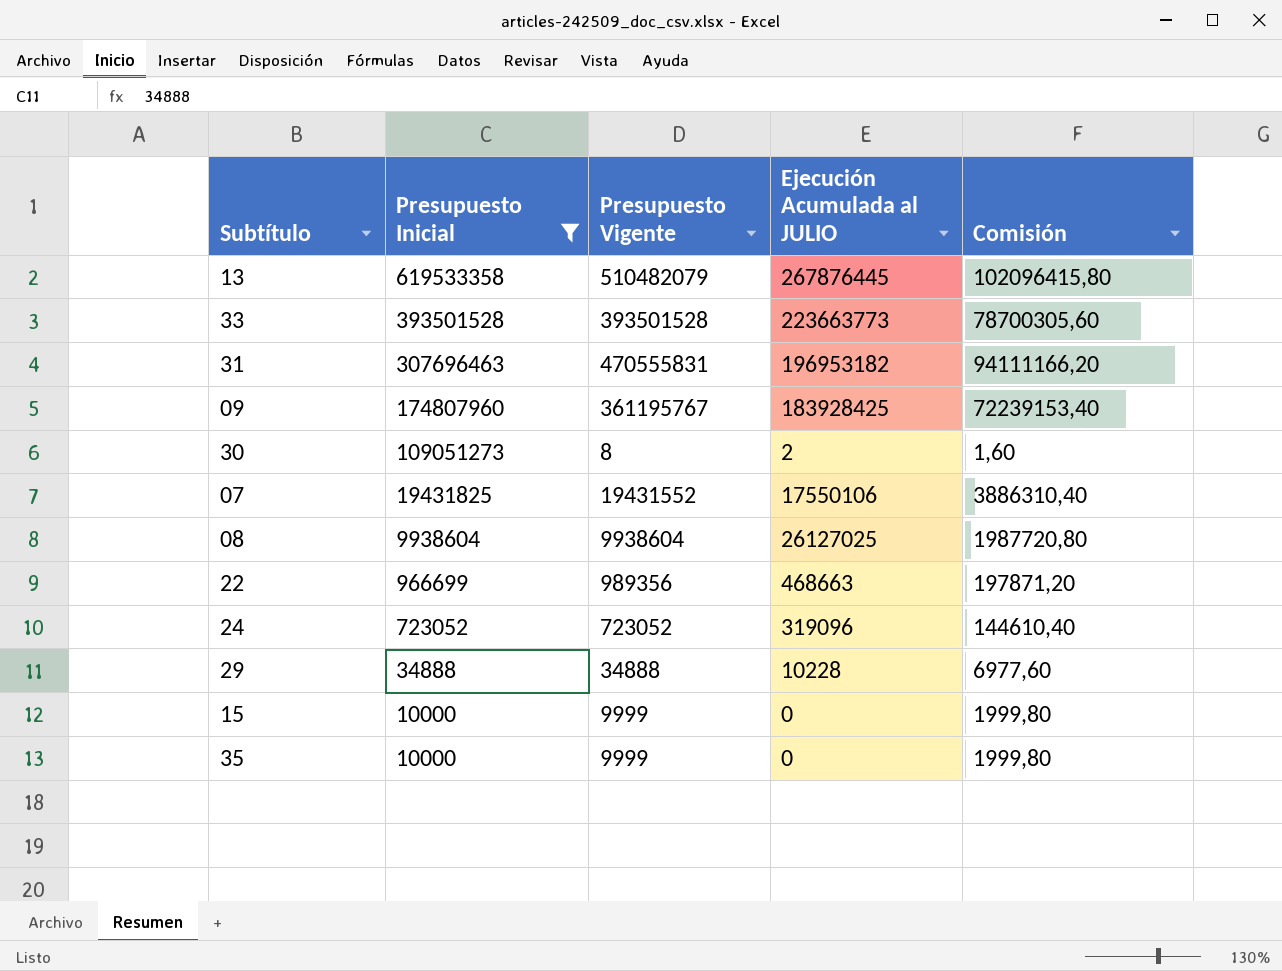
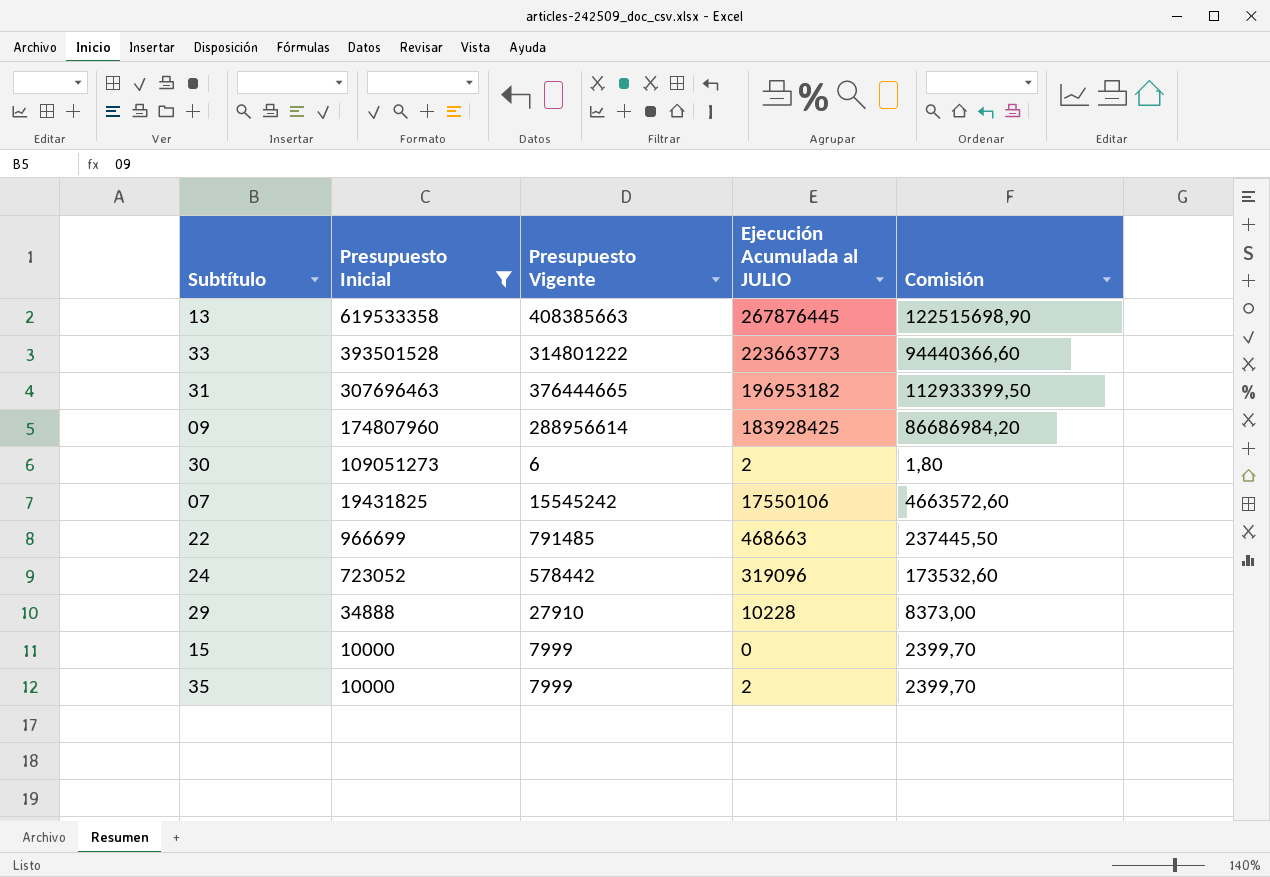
column Comisión | formula: [Presupuesto Vigente] * 0,2 -> [Presupuesto Vigente] * 0,3
row 08: 9938604 | 9938604 | 26127025 | 1987720,80 -> none
13 | Presupuesto Vigente: 510482079 -> 408385663
33 | Presupuesto Vigente: 393501528 -> 314801222
31 | Presupuesto Vigente: 470555831 -> 376444665
09 | Presupuesto Vigente: 361195767 -> 288956614
30 | Presupuesto Vigente: 8 -> 6
07 | Presupuesto Vigente: 19431552 -> 15545242
22 | Presupuesto Vigente: 989356 -> 791485
24 | Presupuesto Vigente: 723052 -> 578442
29 | Presupuesto Vigente: 34888 -> 27910
15 | Presupuesto Vigente: 9999 -> 7999
35 | Presupuesto Vigente: 9999 -> 7999
35 | Ejecución Acumulada al JULIO: 0 -> 2

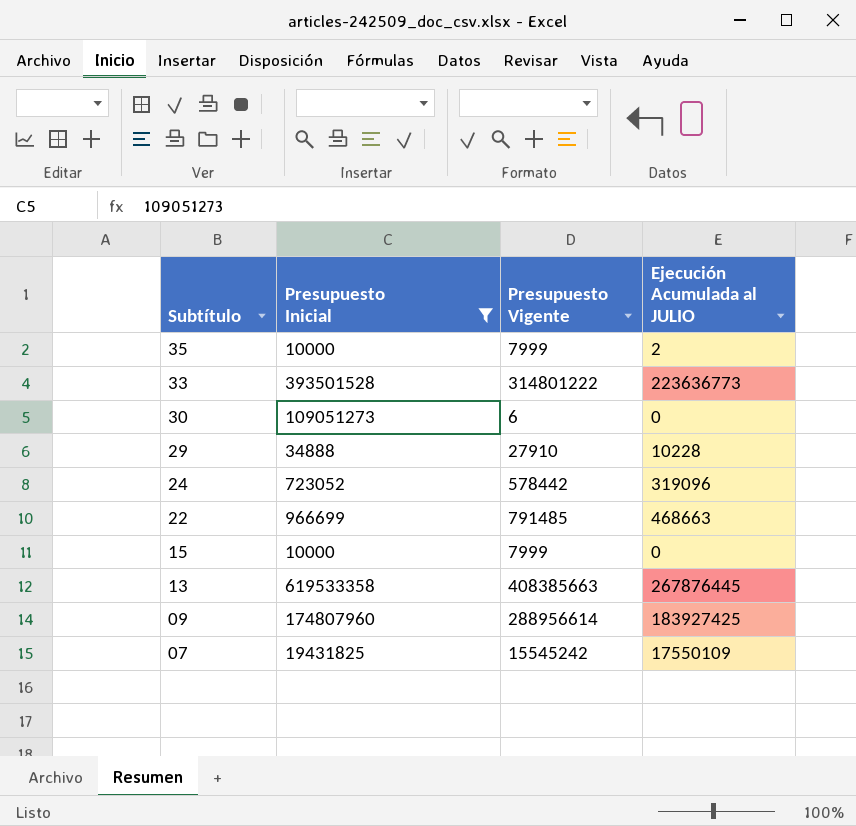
row order: Presupuesto Inicial descending -> Subtítulo descending
column Comisión | formula: [Presupuesto Vigente] * 0,3 -> none
row 31: 307696463 | 376444665 | 196953182 | 112933399,50 -> none
33 | Ejecución Acumulada al JULIO: 223663773 -> 223636773
30 | Ejecución Acumulada al JULIO: 2 -> 0
09 | Ejecución Acumulada al JULIO: 183928425 -> 183927425
07 | Ejecución Acumulada al JULIO: 17550106 -> 17550109

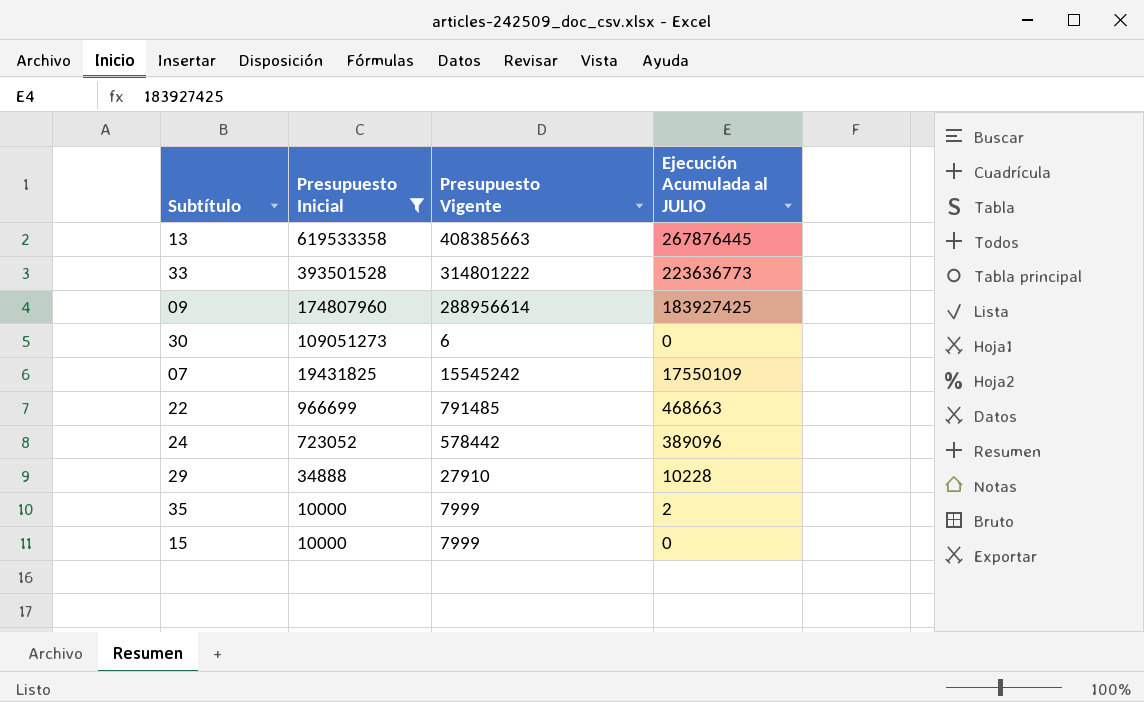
row order: Subtítulo descending -> Presupuesto Inicial descending
24 | Ejecución Acumulada al JULIO: 319096 -> 389096

